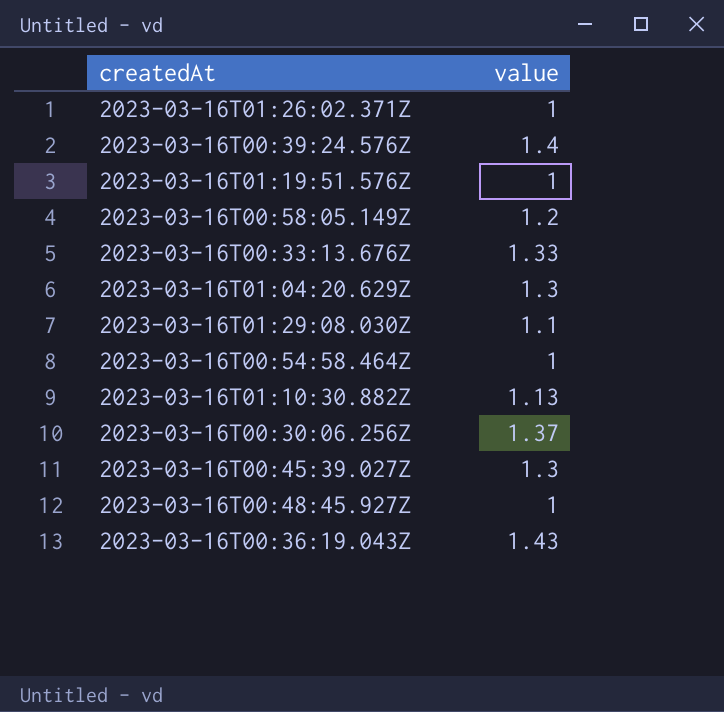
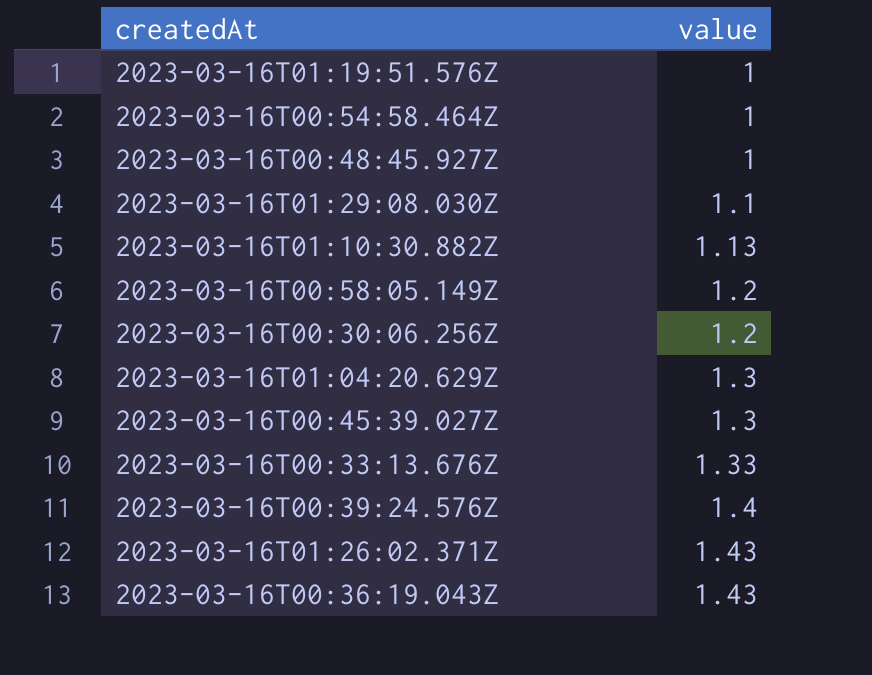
row order: none -> value ascending
2023-03-16T00:30:06.256Z | value: 1.37 -> 1.2
2023-03-16T01:26:02.371Z | value: 1 -> 1.43

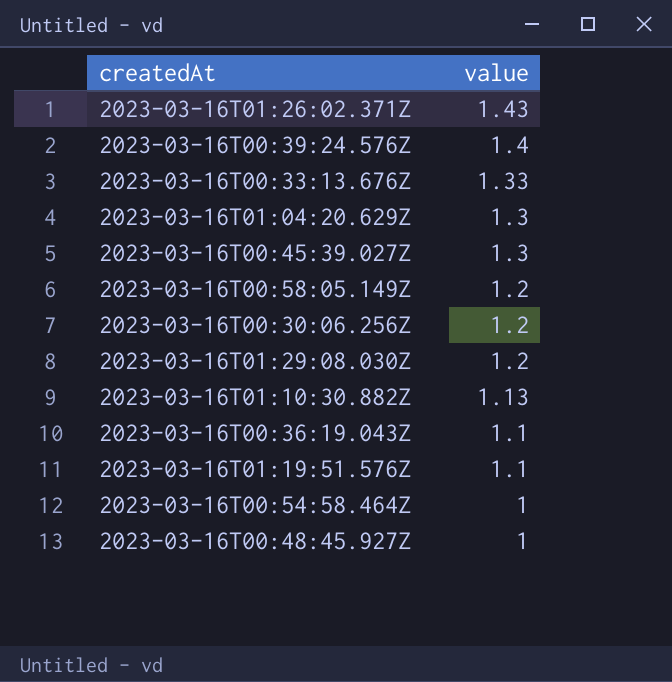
row order: value ascending -> value descending
2023-03-16T01:29:08.030Z | value: 1.1 -> 1.2
2023-03-16T00:36:19.043Z | value: 1.43 -> 1.1
2023-03-16T01:19:51.576Z | value: 1 -> 1.1

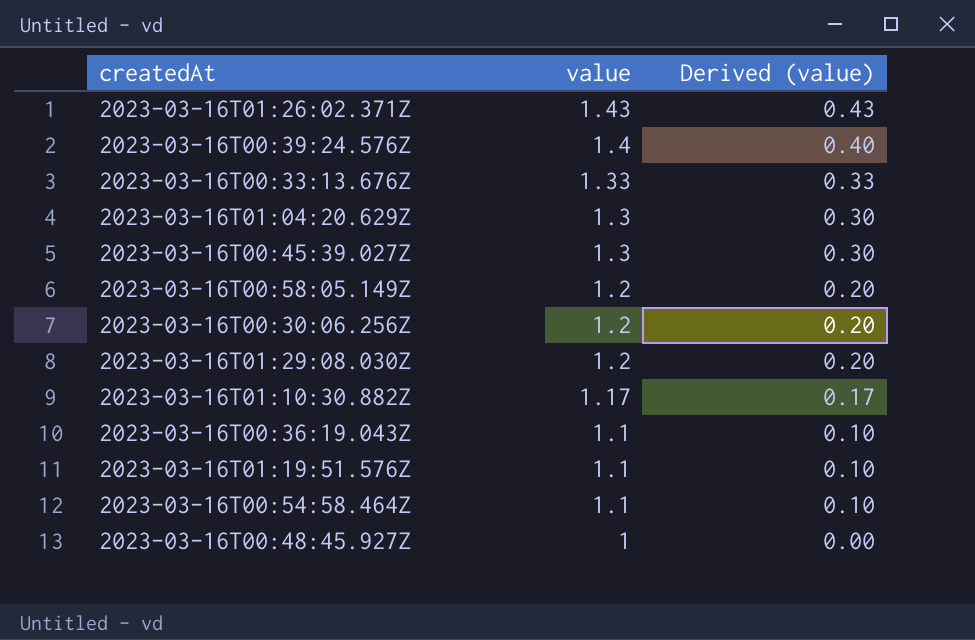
column Derived (value) | formula: none -> [value] - 1
2023-03-16T01:10:30.882Z | value: 1.13 -> 1.17
2023-03-16T00:54:58.464Z | value: 1 -> 1.1

